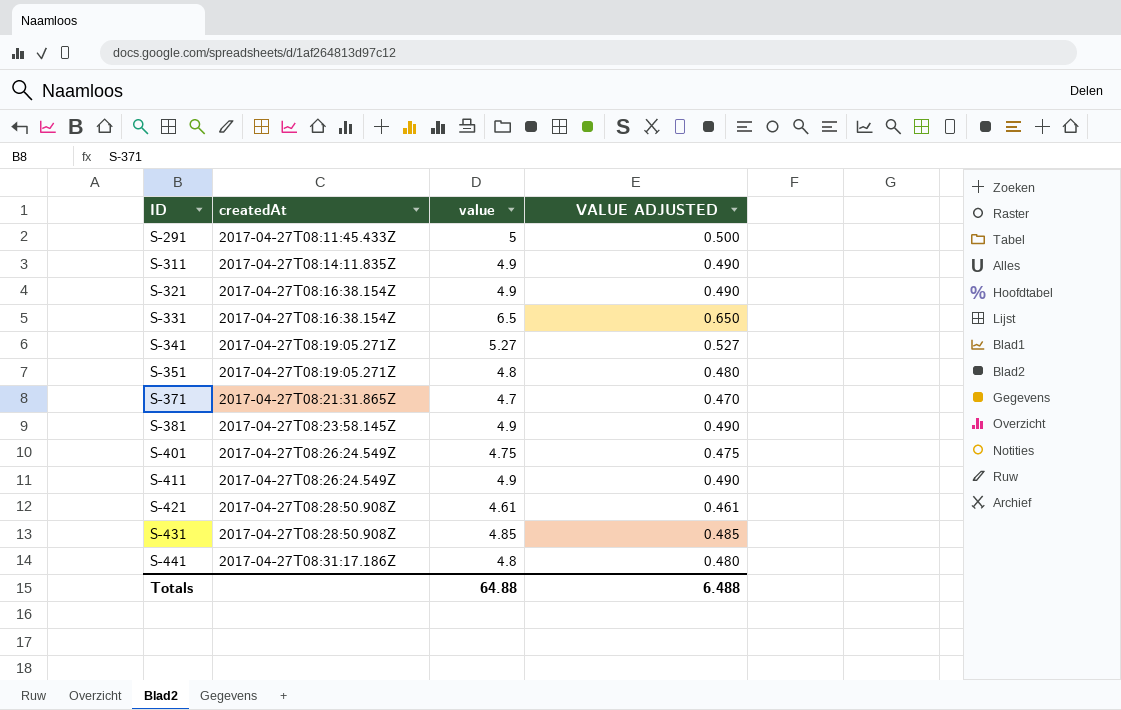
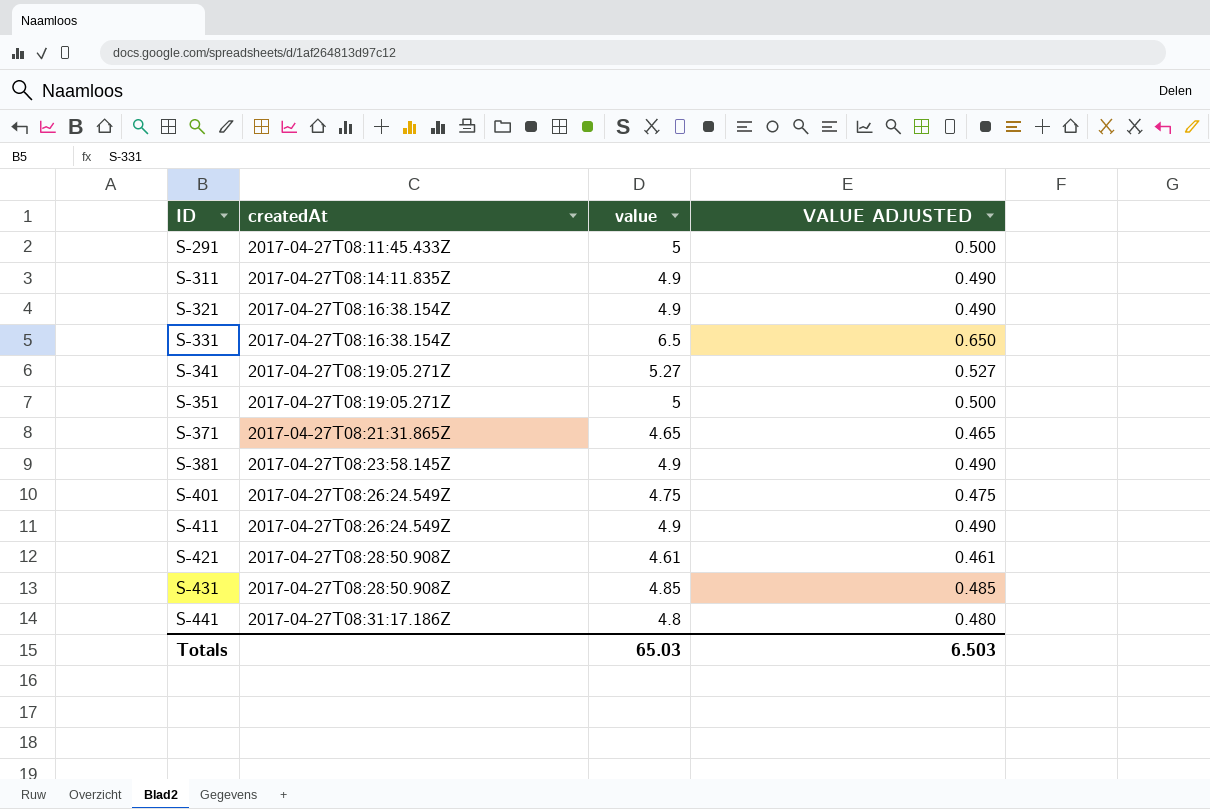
S-351 | value: 4.8 -> 5
S-351 | VALUE ADJUSTED: 0.480 -> 0.500
S-371 | value: 4.7 -> 4.65
S-371 | VALUE ADJUSTED: 0.470 -> 0.465
Totals | value: 64.88 -> 65.03
Totals | VALUE ADJUSTED: 6.488 -> 6.503

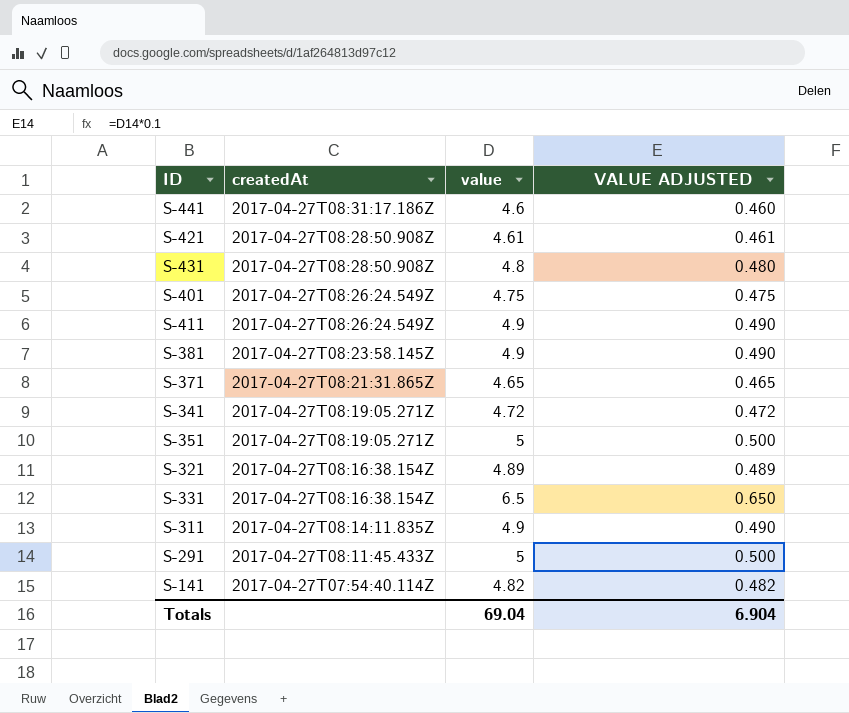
row order: ID ascending -> createdAt descending
S-441 | value: 4.8 -> 4.6
S-441 | VALUE ADJUSTED: 0.480 -> 0.460
S-431 | value: 4.85 -> 4.8
S-431 | VALUE ADJUSTED: 0.485 -> 0.480
S-341 | value: 5.27 -> 4.72
S-341 | VALUE ADJUSTED: 0.527 -> 0.472
S-321 | value: 4.9 -> 4.89
S-321 | VALUE ADJUSTED: 0.490 -> 0.489
row S-141: none -> 2017-04-27T07:54:40.114Z | 4.82 | 0.482
Totals | value: 65.03 -> 69.04
Totals | VALUE ADJUSTED: 6.503 -> 6.904

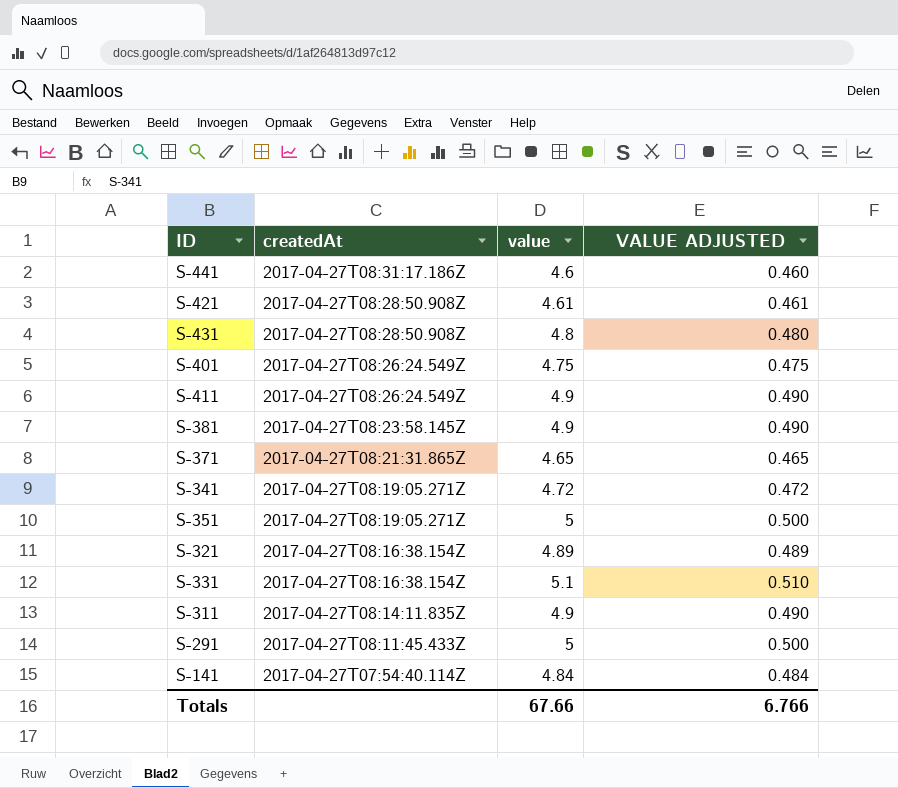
S-331 | value: 6.5 -> 5.1
S-331 | VALUE ADJUSTED: 0.650 -> 0.510
S-141 | value: 4.82 -> 4.84
S-141 | VALUE ADJUSTED: 0.482 -> 0.484
Totals | value: 69.04 -> 67.66
Totals | VALUE ADJUSTED: 6.904 -> 6.766

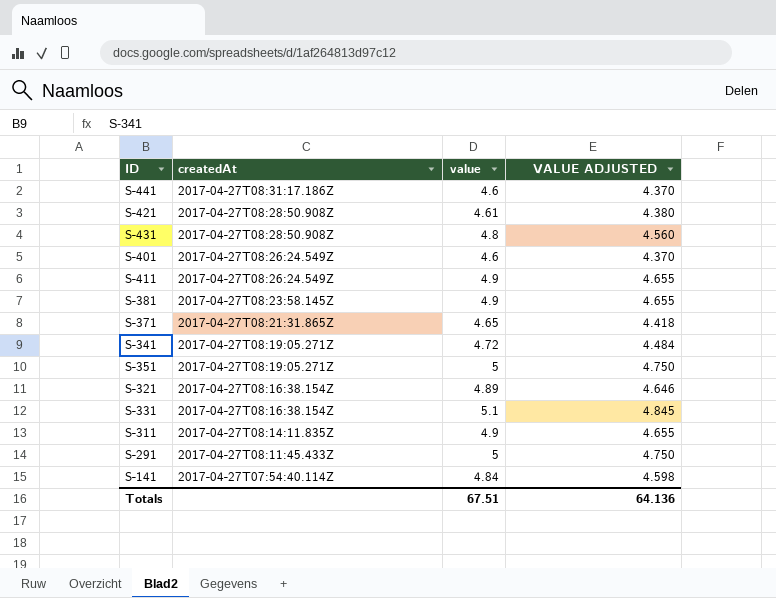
column VALUE ADJUSTED | formula: [value] * 0.1 -> [value] * 0.95
S-401 | value: 4.75 -> 4.6
Totals | value: 67.66 -> 67.51
Totals | VALUE ADJUSTED: 6.766 -> 64.136

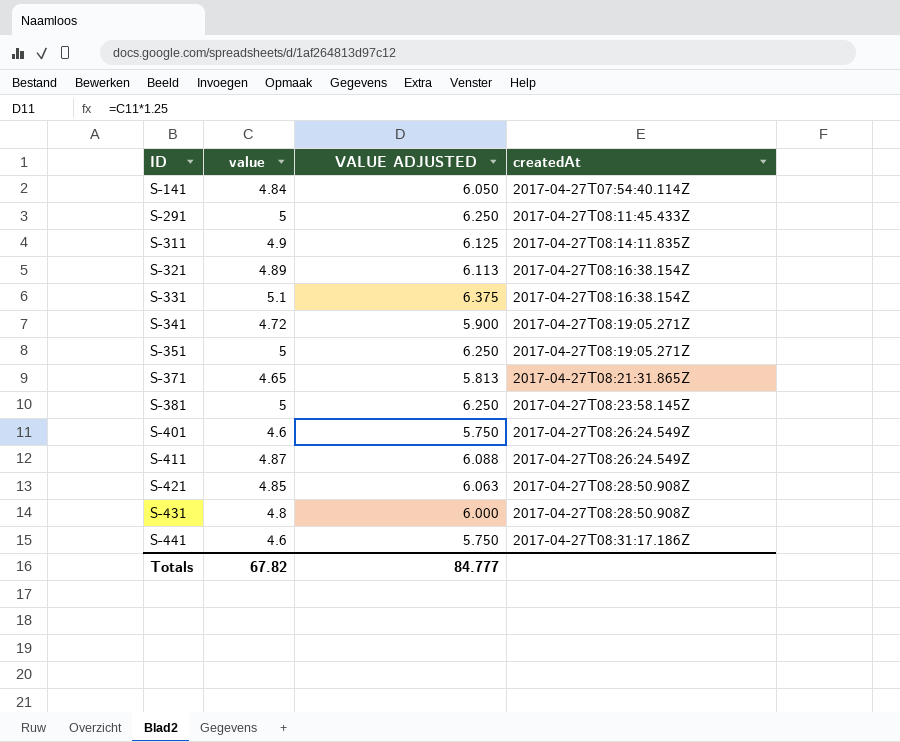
row order: createdAt descending -> ID ascending
column VALUE ADJUSTED | formula: [value] * 0.95 -> [value] * 1.25
column createdAt | position: 2 -> 4
S-381 | value: 4.9 -> 5
S-411 | value: 4.9 -> 4.87
S-421 | value: 4.61 -> 4.85
Totals | value: 67.51 -> 67.82
Totals | VALUE ADJUSTED: 64.136 -> 84.777

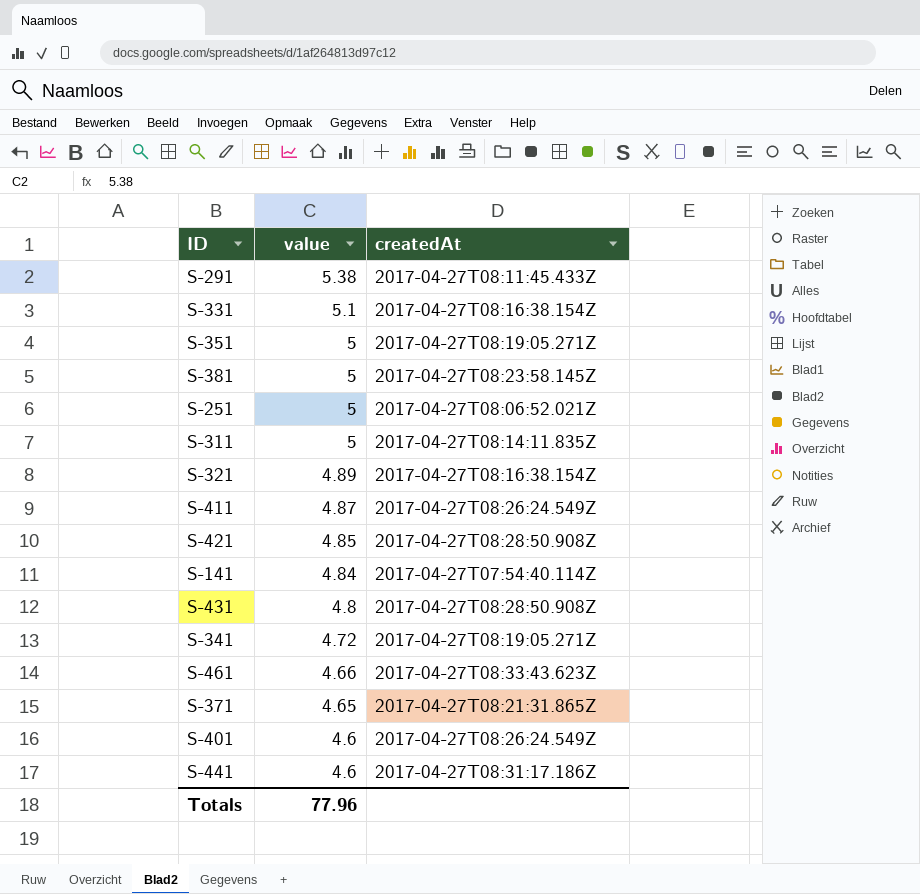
row order: ID ascending -> value descending
column VALUE ADJUSTED | formula: [value] * 1.25 -> none
S-291 | value: 5 -> 5.38
row S-251: none -> 5 | 2017-04-27T08:06:52.021Z
S-311 | value: 4.9 -> 5
row S-461: none -> 4.66 | 2017-04-27T08:33:43.623Z
Totals | value: 67.82 -> 77.96

